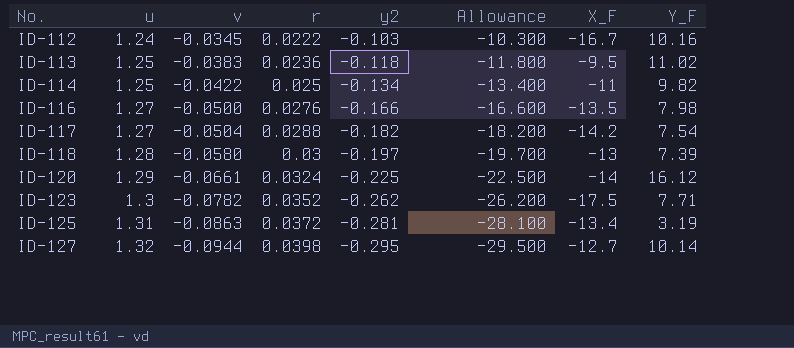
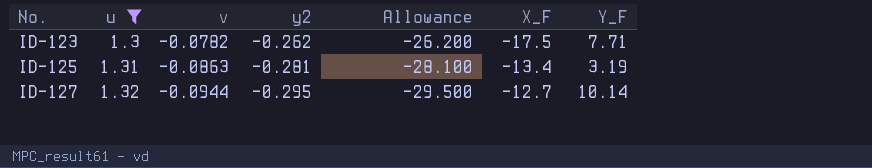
filter: none -> u >= 1.3
column r | position: 4 -> none

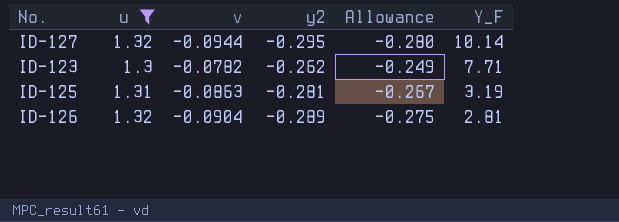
row order: No. ascending -> Y_F descending
column X_F | position: 6 -> none
column Allowance | formula: [y2] * 100 -> [y2] * 0.95
row ID-126: none -> 1.32 | -0.0904 | -0.289 | -0.275 | 2.81

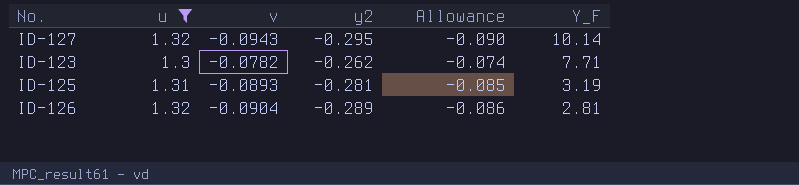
column Allowance | formula: [y2] * 0.95 -> [v] * 0.95
ID-127 | v: -0.0944 -> -0.0943
ID-125 | v: -0.0863 -> -0.0893

